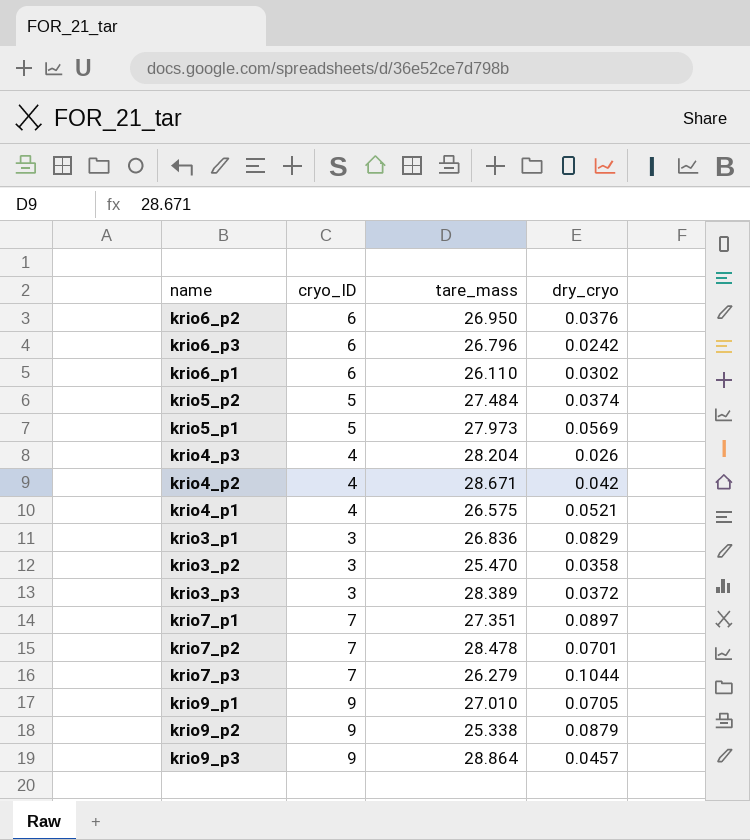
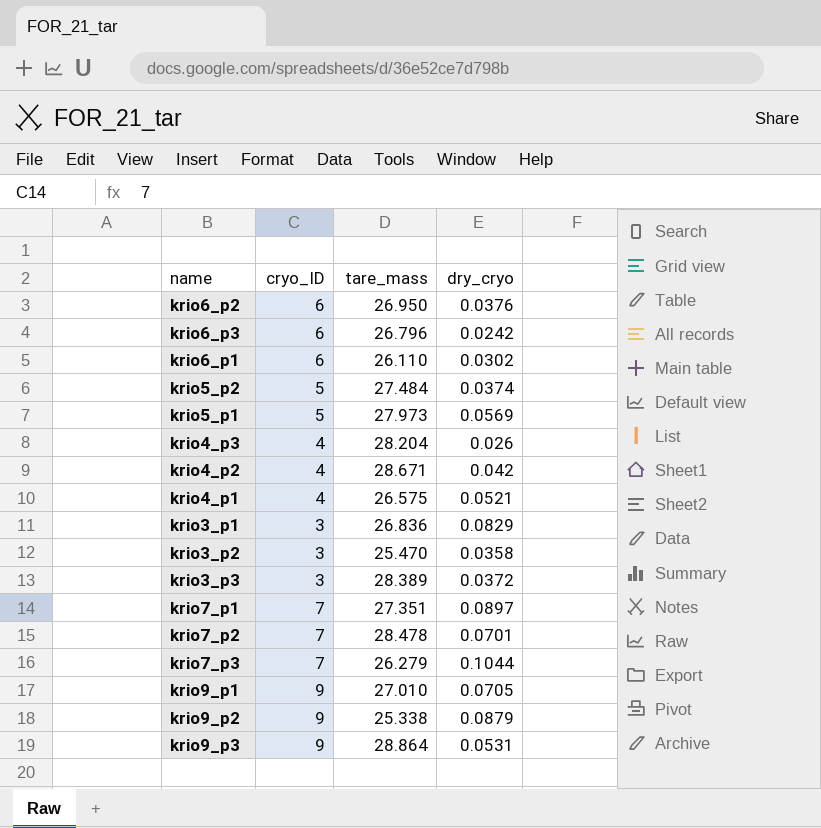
krio9_p3 | dry_cryo: 0.0457 -> 0.0531

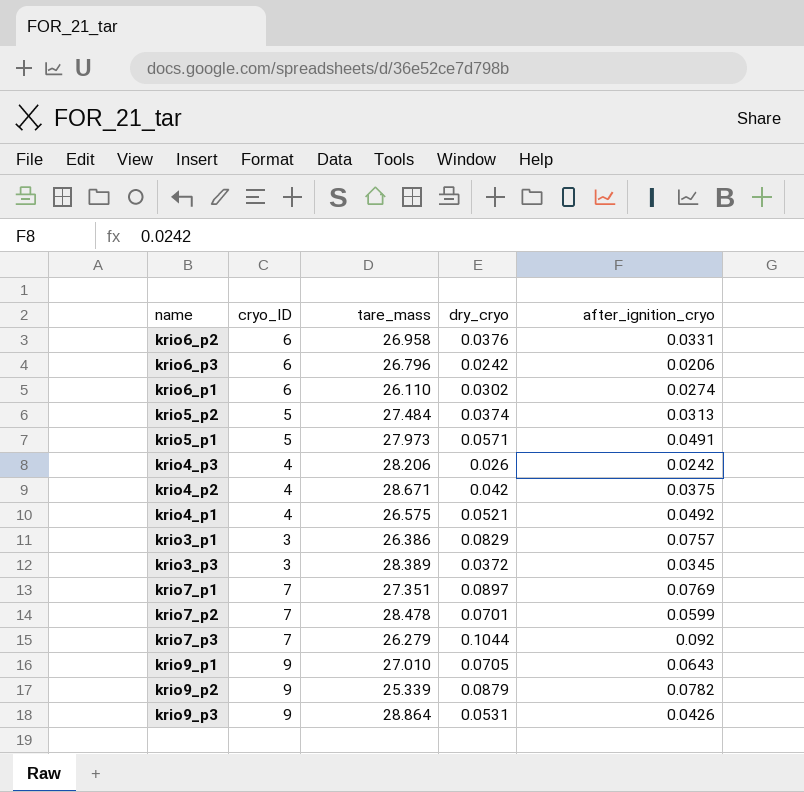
column after_ignition_cryo | position: none -> 5
row krio3_p2: 3 | 25.470 | 0.0358 -> none
krio6_p2 | tare_mass: 26.950 -> 26.958
krio5_p1 | dry_cryo: 0.0569 -> 0.0571
krio4_p3 | tare_mass: 28.204 -> 28.206
krio3_p1 | tare_mass: 26.836 -> 26.386
krio9_p2 | tare_mass: 25.338 -> 25.339

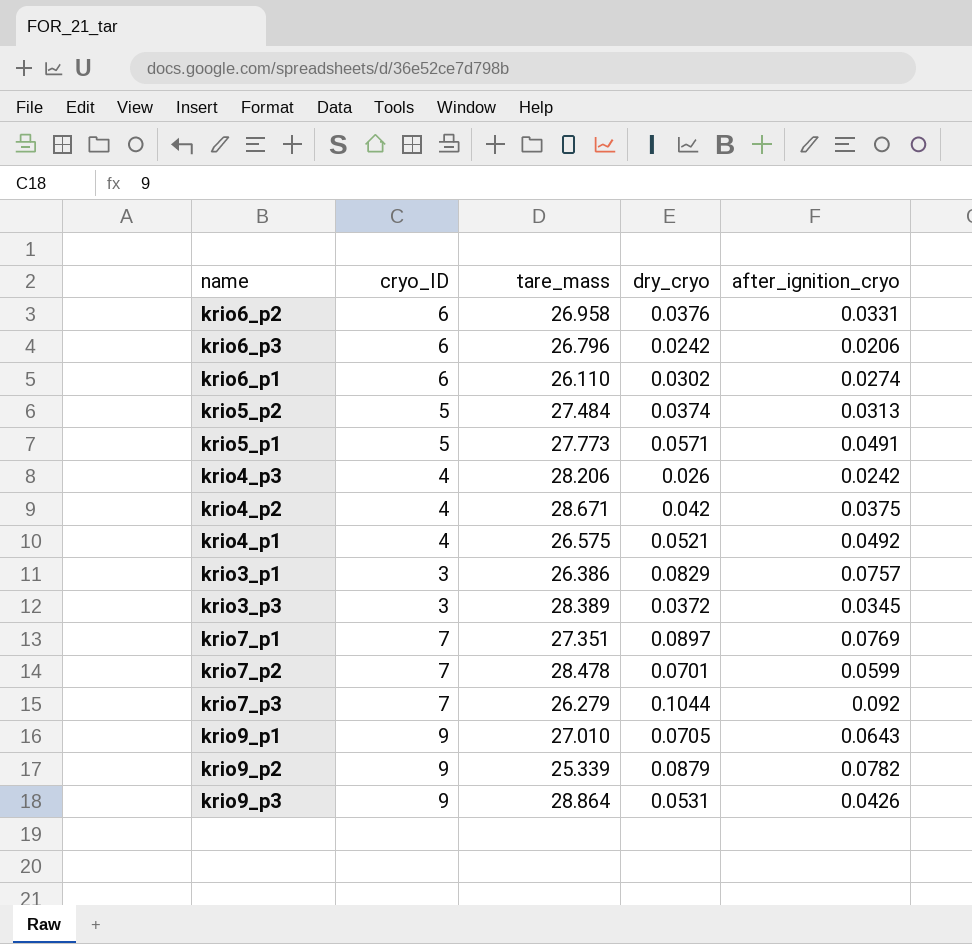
krio5_p1 | tare_mass: 27.973 -> 27.773

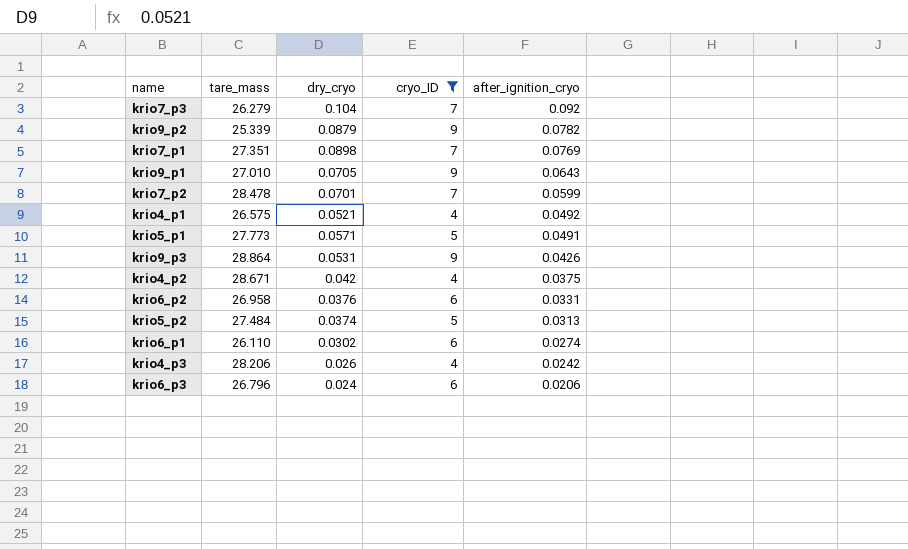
filter: none -> cryo_ID != 3
row order: none -> after_ignition_cryo descending
column cryo_ID | position: 2 -> 4
krio7_p3 | dry_cryo: 0.1044 -> 0.104
krio7_p1 | dry_cryo: 0.0897 -> 0.0898
krio6_p3 | dry_cryo: 0.0242 -> 0.024

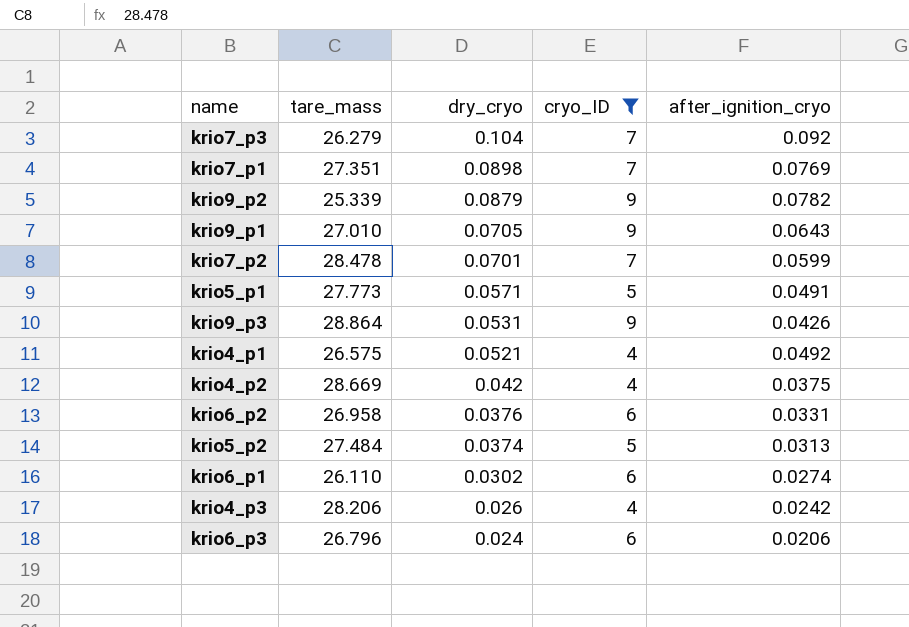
row order: after_ignition_cryo descending -> dry_cryo descending
krio4_p2 | tare_mass: 28.671 -> 28.669

